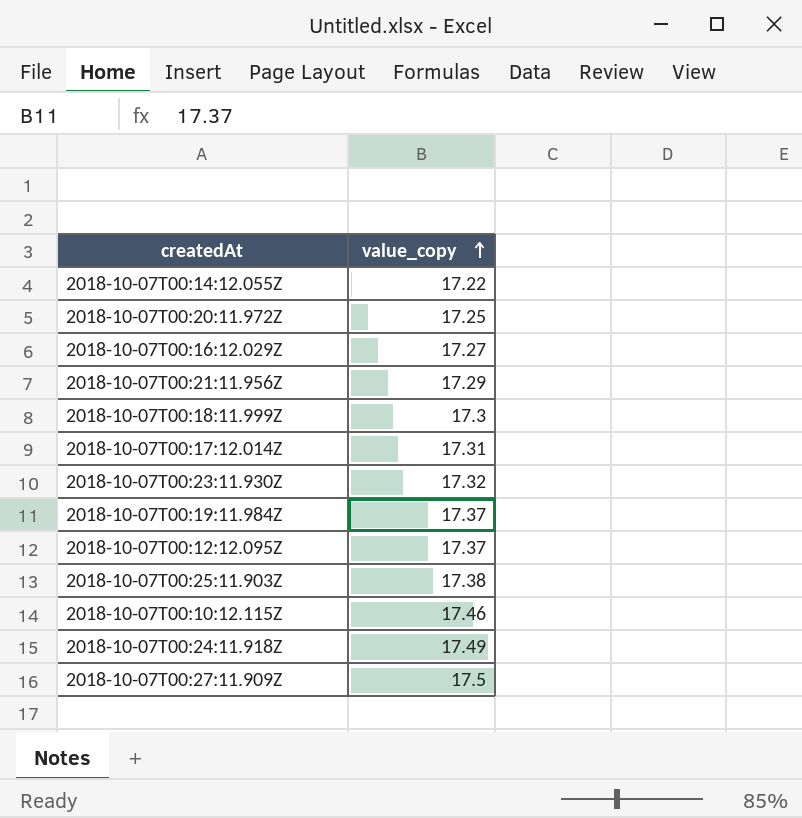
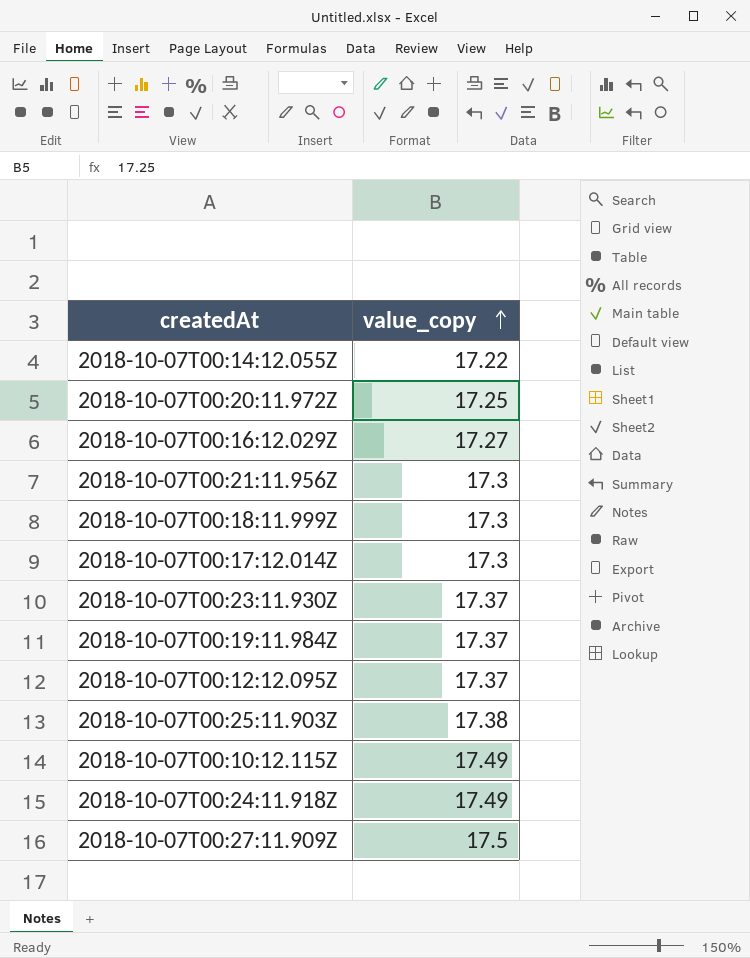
2018-10-07T00:21:11.956Z | value_copy: 17.29 -> 17.3
2018-10-07T00:17:12.014Z | value_copy: 17.31 -> 17.3
2018-10-07T00:23:11.930Z | value_copy: 17.32 -> 17.37
2018-10-07T00:10:12.115Z | value_copy: 17.46 -> 17.49

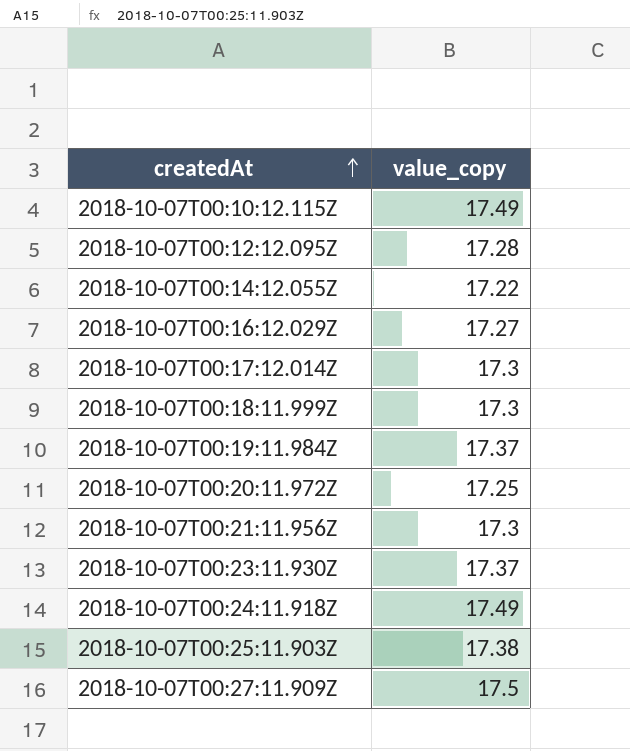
row order: value_copy ascending -> createdAt ascending
2018-10-07T00:12:12.095Z | value_copy: 17.37 -> 17.28

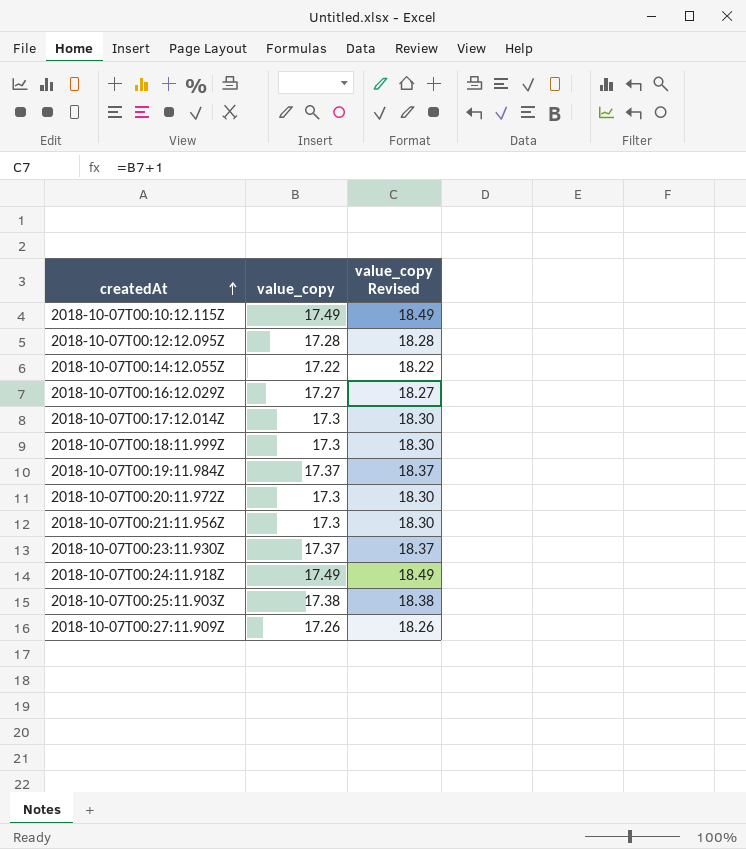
column value_copy Revised | formula: none -> [value_copy] + 1
2018-10-07T00:20:11.972Z | value_copy: 17.25 -> 17.3
2018-10-07T00:27:11.909Z | value_copy: 17.5 -> 17.26

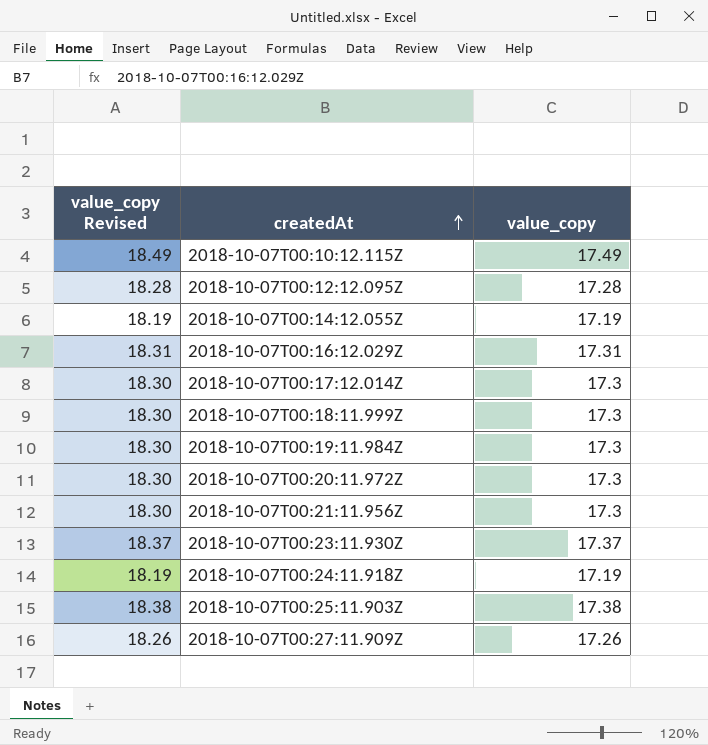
column value_copy Revised | position: 3 -> 1
2018-10-07T00:14:12.055Z | value_copy Revised: 18.22 -> 18.19
2018-10-07T00:14:12.055Z | value_copy: 17.22 -> 17.19
2018-10-07T00:16:12.029Z | value_copy Revised: 18.27 -> 18.31
2018-10-07T00:16:12.029Z | value_copy: 17.27 -> 17.31
2018-10-07T00:19:11.984Z | value_copy Revised: 18.37 -> 18.30
2018-10-07T00:19:11.984Z | value_copy: 17.37 -> 17.3
2018-10-07T00:24:11.918Z | value_copy Revised: 18.49 -> 18.19
2018-10-07T00:24:11.918Z | value_copy: 17.49 -> 17.19

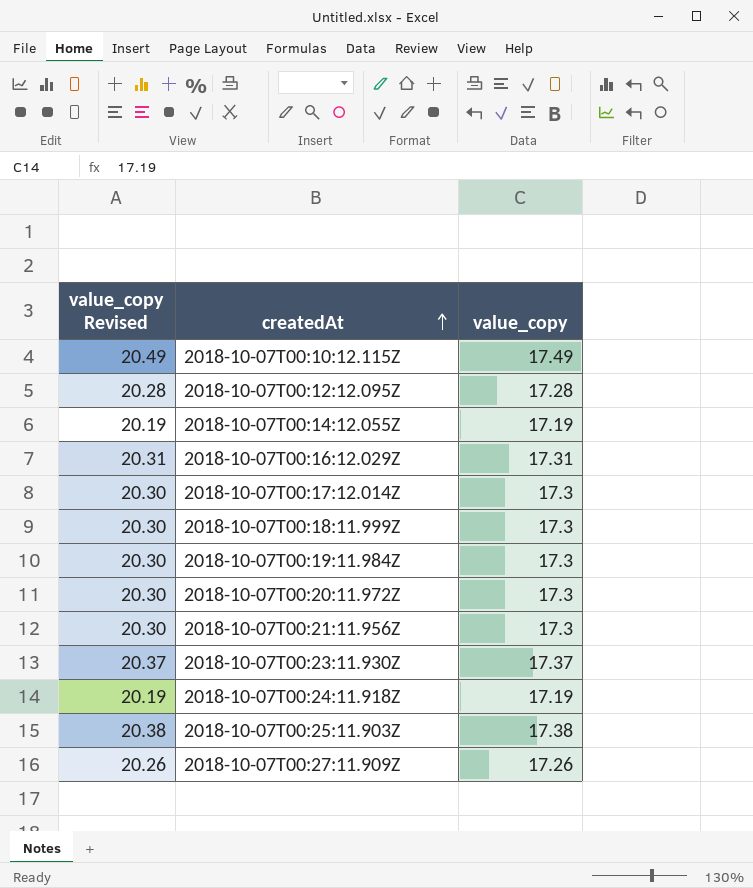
column value_copy Revised | formula: [value_copy] + 1 -> [value_copy] + 3

